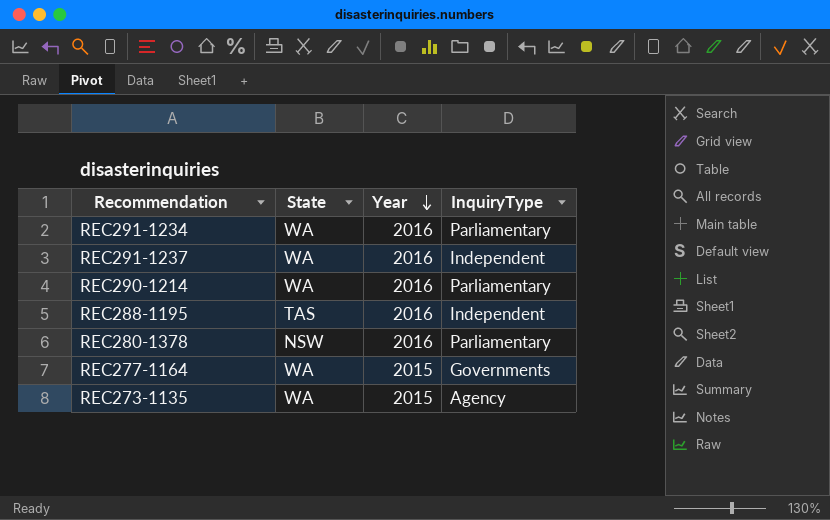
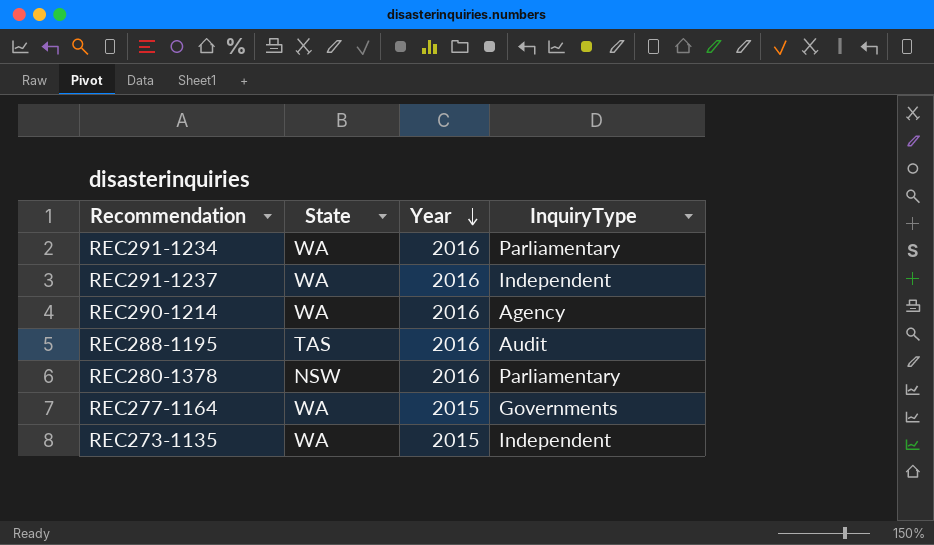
REC290-1214 | InquiryType: Parliamentary -> Agency
REC288-1195 | InquiryType: Independent -> Audit
REC273-1135 | InquiryType: Agency -> Independent

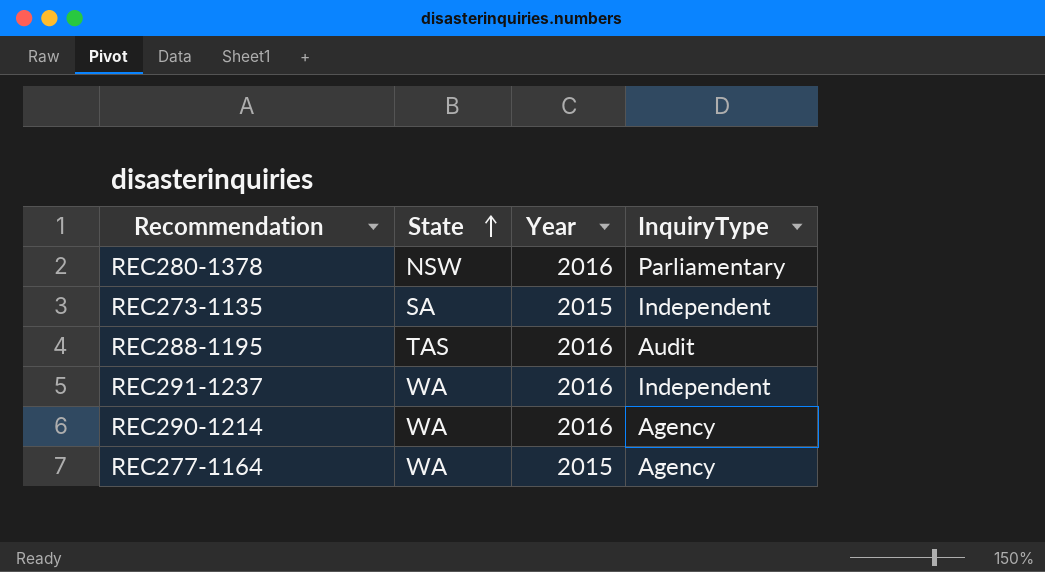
row order: Year descending -> State ascending
row REC291-1234: WA | 2016 | Parliamentary -> none
REC273-1135 | State: WA -> SA
REC277-1164 | InquiryType: Governments -> Agency

